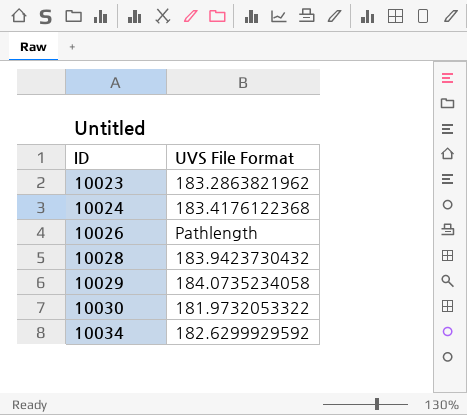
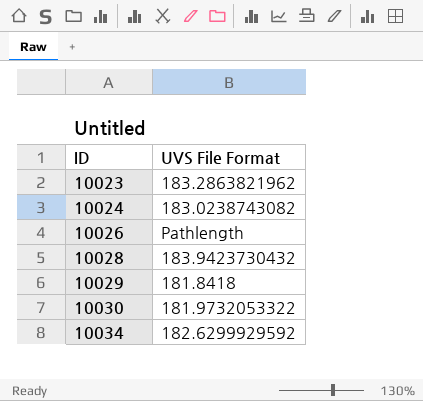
10024 | UVS File Format: 183.4176122368 -> 183.0238743082
10029 | UVS File Format: 184.0735234058 -> 181.8418

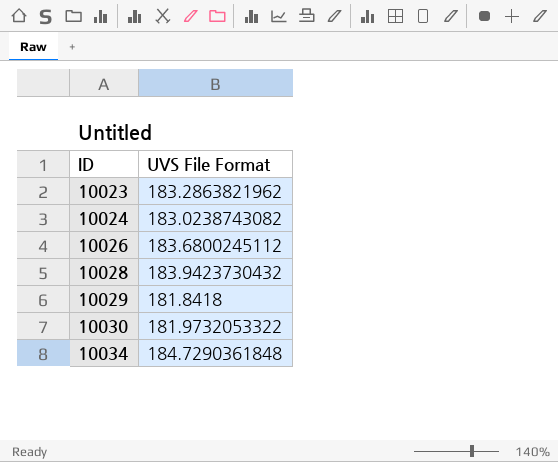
10026 | UVS File Format: Pathlength -> 183.6800245112
10034 | UVS File Format: 182.6299929592 -> 184.7290361848

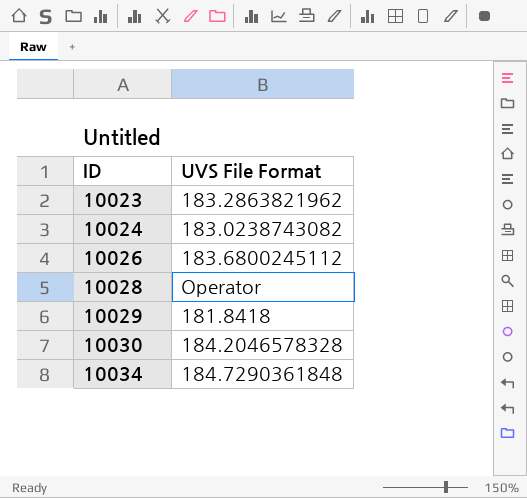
10028 | UVS File Format: 183.9423730432 -> Operator
10030 | UVS File Format: 181.9732053322 -> 184.2046578328

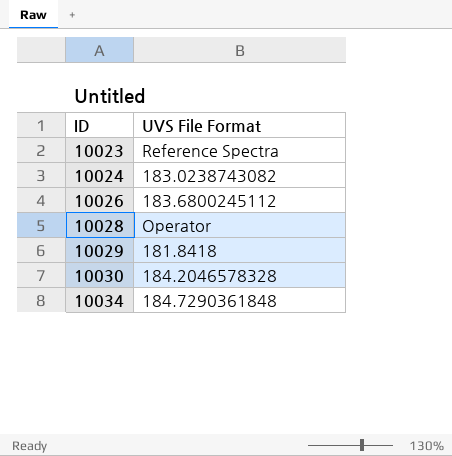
10023 | UVS File Format: 183.2863821962 -> Reference Spectra

